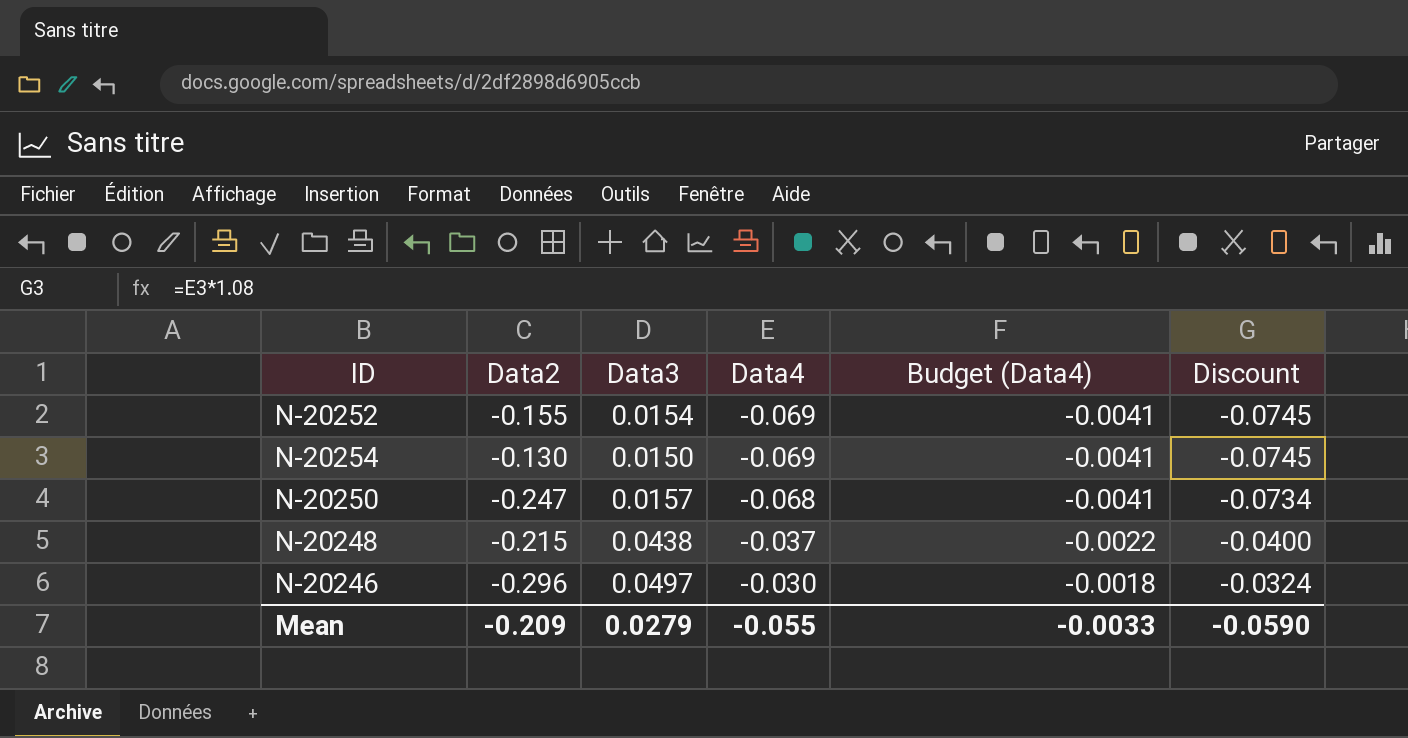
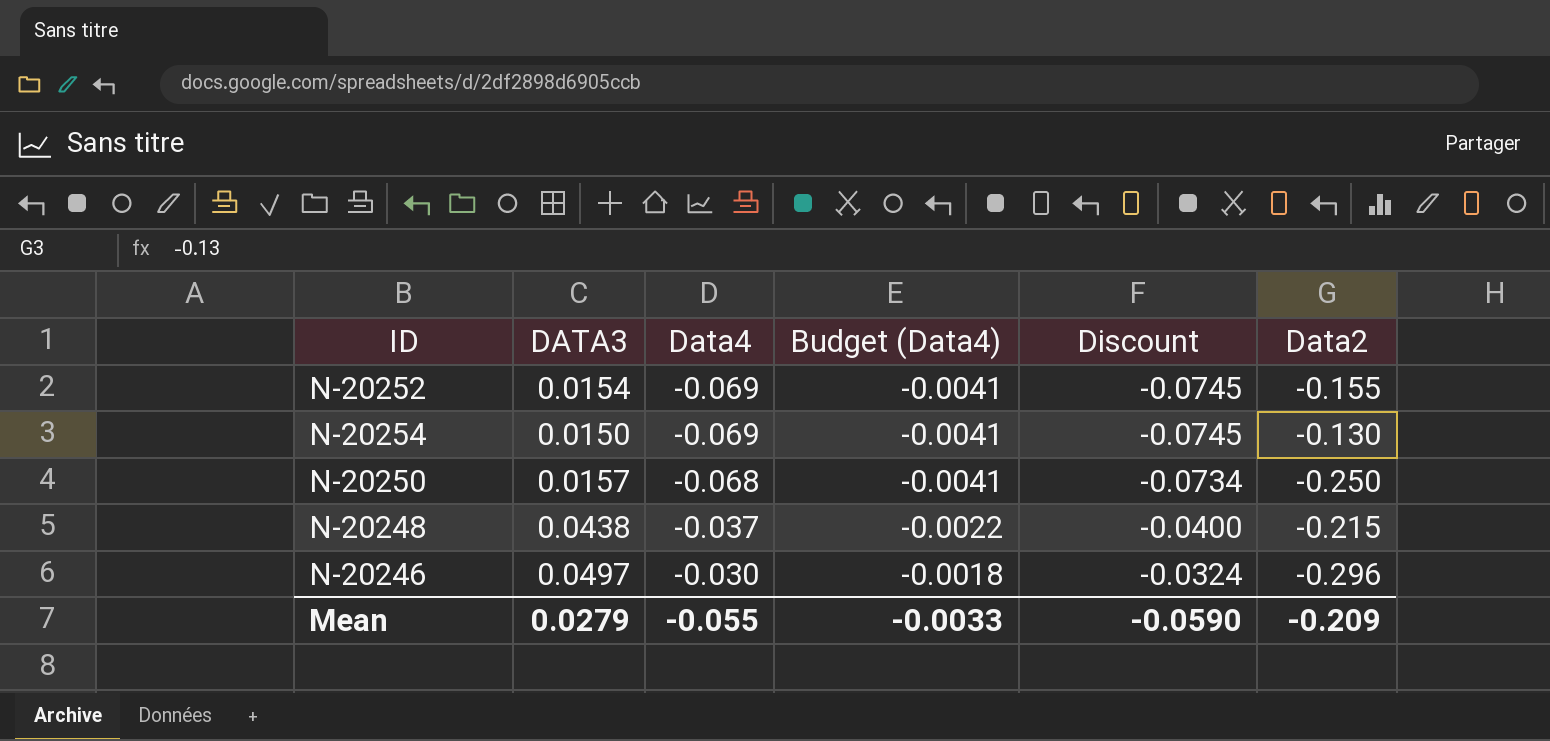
column name: Data3 -> DATA3
column Data2 | position: 2 -> 6
N-20250 | Data2: -0.247 -> -0.250

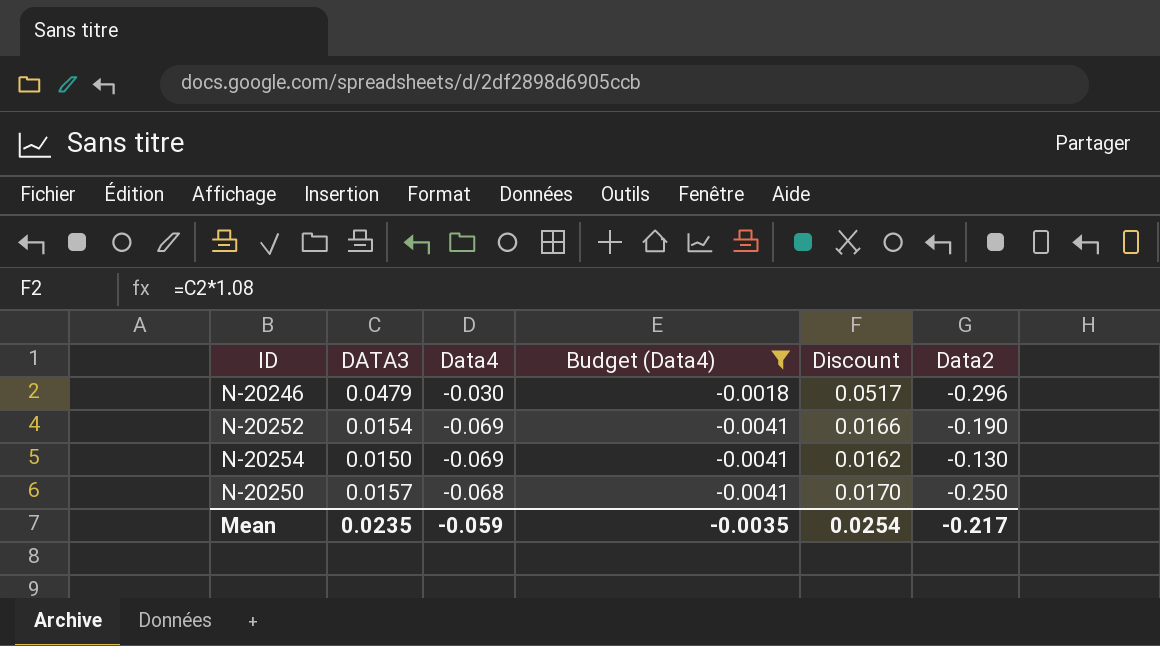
filter: none -> Budget (Data4) != -0.0022
row order: Data4 ascending -> Budget (Data4) descending
column Discount | formula: [Data4] * 1.08 -> [DATA3] * 1.08
N-20246 | DATA3: 0.0497 -> 0.0479
N-20252 | Data2: -0.155 -> -0.190
Mean | DATA3: 0.0279 -> 0.0235
Mean | Data4: -0.055 -> -0.059
Mean | Budget (Data4): -0.0033 -> -0.0035
Mean | Discount: -0.0590 -> 0.0254
Mean | Data2: -0.209 -> -0.217

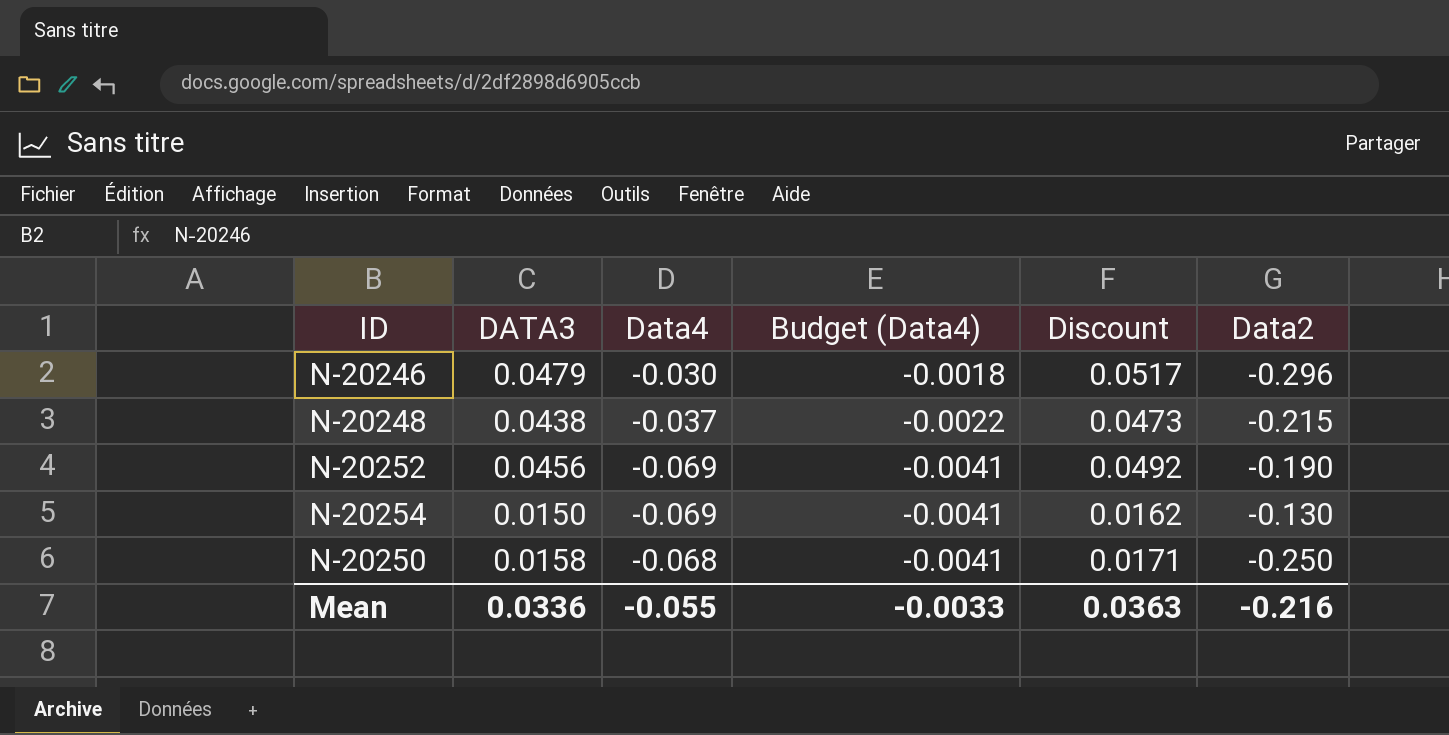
filter: Budget (Data4) != -0.0022 -> none
N-20252 | DATA3: 0.0154 -> 0.0456
N-20252 | Discount: 0.0166 -> 0.0492
N-20250 | DATA3: 0.0157 -> 0.0158
N-20250 | Discount: 0.0170 -> 0.0171
Mean | DATA3: 0.0235 -> 0.0336
Mean | Data4: -0.059 -> -0.055
Mean | Budget (Data4): -0.0035 -> -0.0033
Mean | Discount: 0.0254 -> 0.0363
Mean | Data2: -0.217 -> -0.216

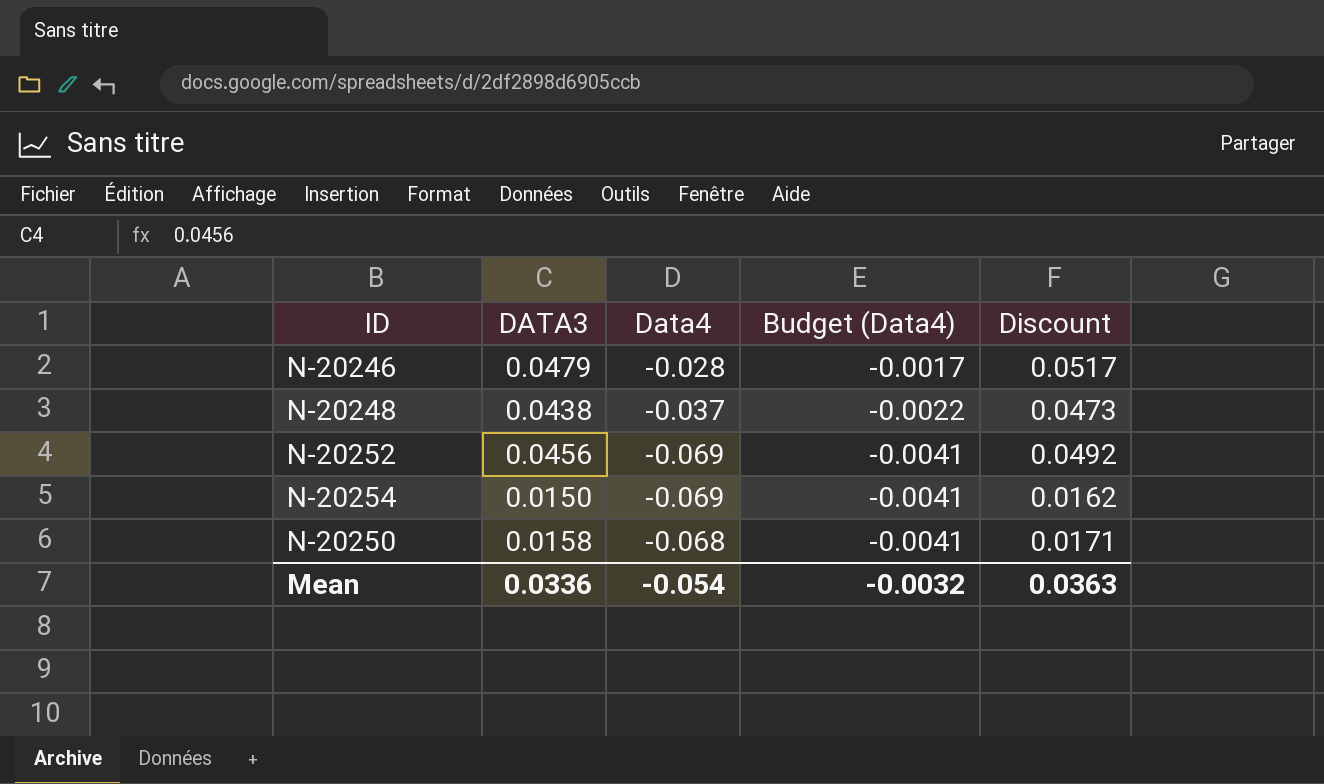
column Data2 | position: 6 -> none
N-20246 | Data4: -0.030 -> -0.028
N-20246 | Budget (Data4): -0.0018 -> -0.0017
Mean | Data4: -0.055 -> -0.054
Mean | Budget (Data4): -0.0033 -> -0.0032

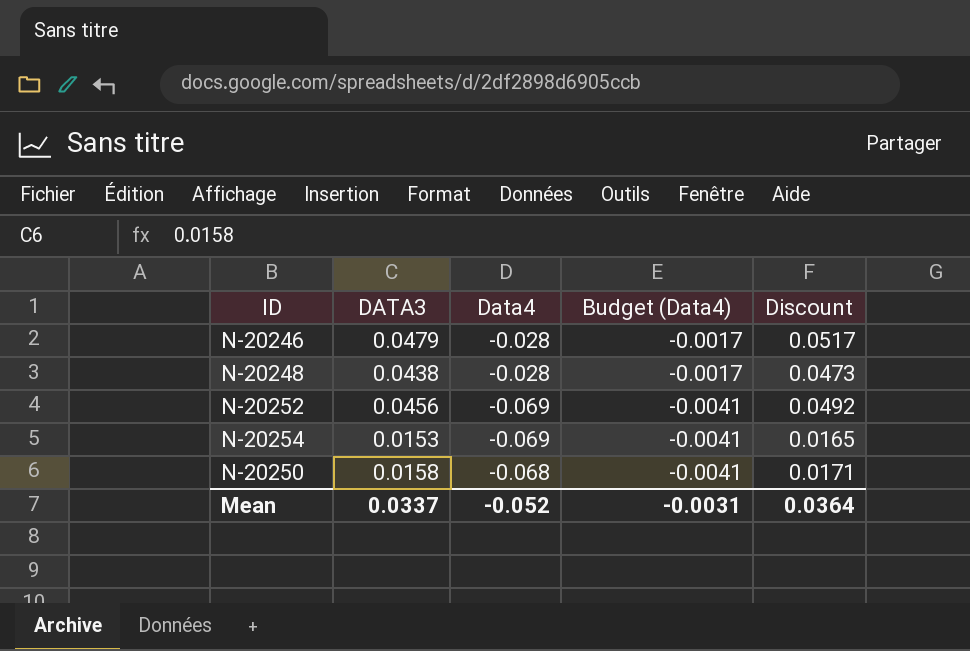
N-20248 | Data4: -0.037 -> -0.028
N-20248 | Budget (Data4): -0.0022 -> -0.0017
N-20254 | DATA3: 0.0150 -> 0.0153
N-20254 | Discount: 0.0162 -> 0.0165
Mean | DATA3: 0.0336 -> 0.0337
Mean | Data4: -0.054 -> -0.052
Mean | Budget (Data4): -0.0032 -> -0.0031
Mean | Discount: 0.0363 -> 0.0364

